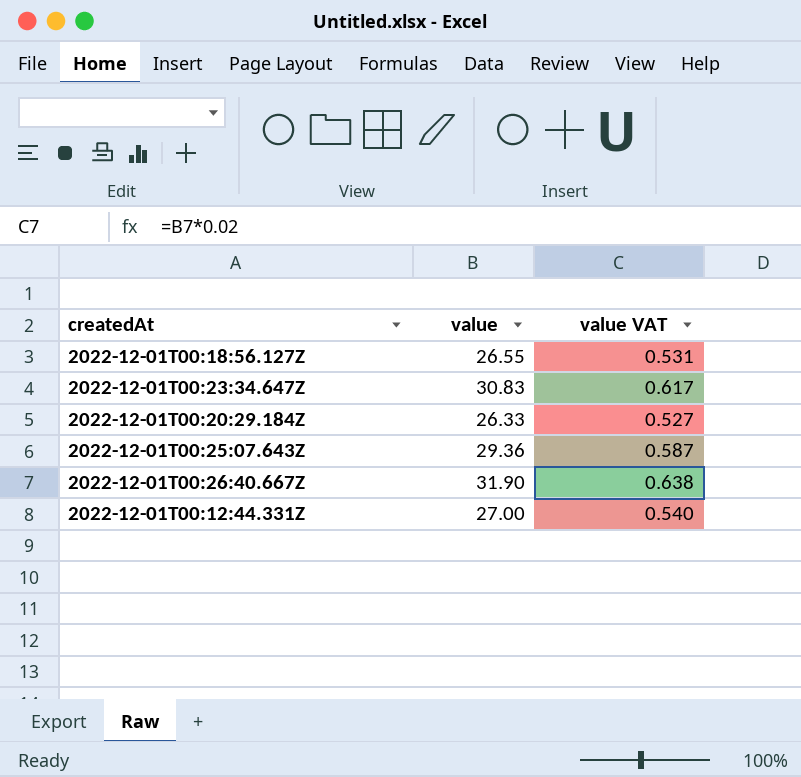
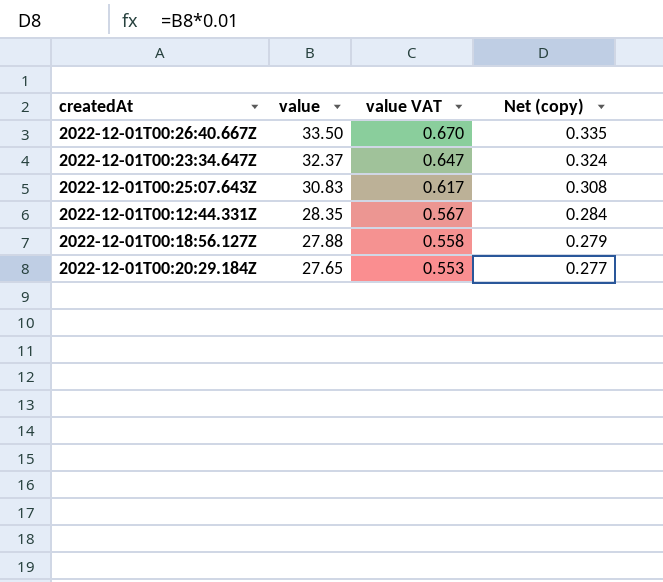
row order: none -> value descending
column Net (copy) | formula: none -> [value] * 0.01
2022-12-01T00:26:40.667Z | value: 31.90 -> 33.50
2022-12-01T00:26:40.667Z | value VAT: 0.638 -> 0.670
2022-12-01T00:23:34.647Z | value: 30.83 -> 32.37
2022-12-01T00:23:34.647Z | value VAT: 0.617 -> 0.647
2022-12-01T00:25:07.643Z | value: 29.36 -> 30.83
2022-12-01T00:25:07.643Z | value VAT: 0.587 -> 0.617
2022-12-01T00:12:44.331Z | value: 27.00 -> 28.35
2022-12-01T00:12:44.331Z | value VAT: 0.540 -> 0.567
2022-12-01T00:18:56.127Z | value: 26.55 -> 27.88
2022-12-01T00:18:56.127Z | value VAT: 0.531 -> 0.558
2022-12-01T00:20:29.184Z | value: 26.33 -> 27.65
2022-12-01T00:20:29.184Z | value VAT: 0.527 -> 0.553

